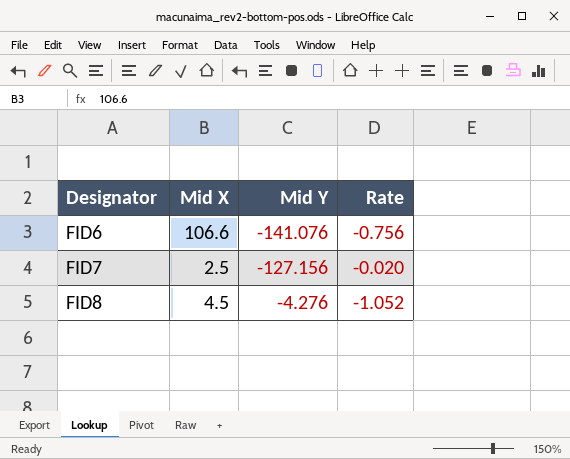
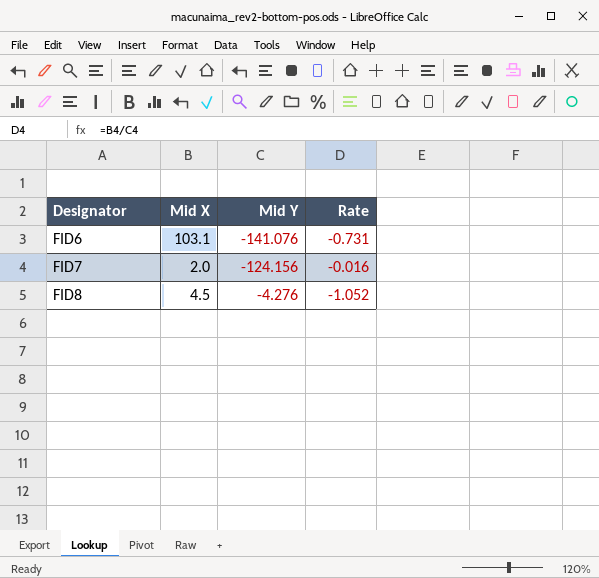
FID6 | Mid X: 106.6 -> 103.1
FID6 | Rate: -0.756 -> -0.731
FID7 | Mid X: 2.5 -> 2.0
FID7 | Mid Y: -127.156 -> -124.156
FID7 | Rate: -0.020 -> -0.016

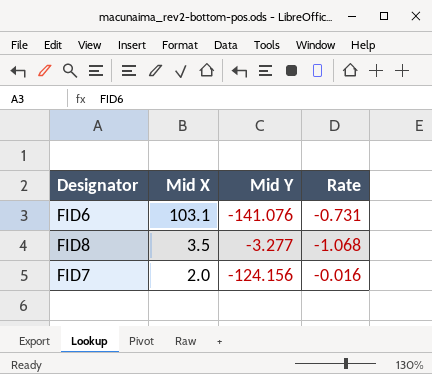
row order: Designator ascending -> Mid X descending
FID8 | Mid X: 4.5 -> 3.5
FID8 | Mid Y: -4.276 -> -3.277
FID8 | Rate: -1.052 -> -1.068

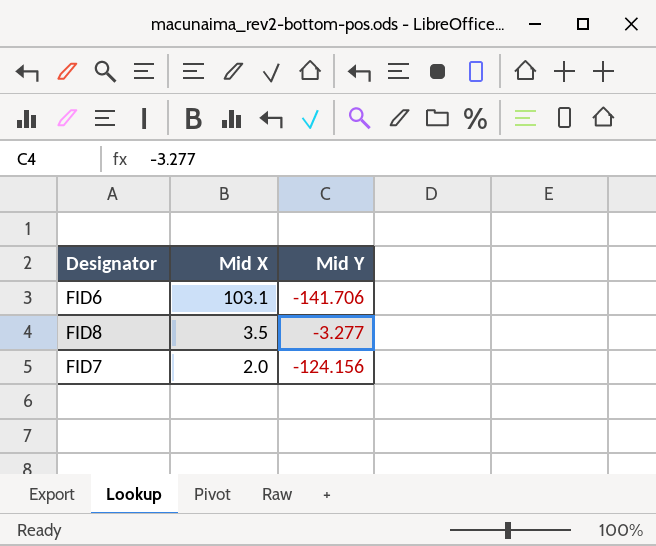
column Rate | formula: [Mid X] / [Mid Y] -> none
FID6 | Mid Y: -141.076 -> -141.706

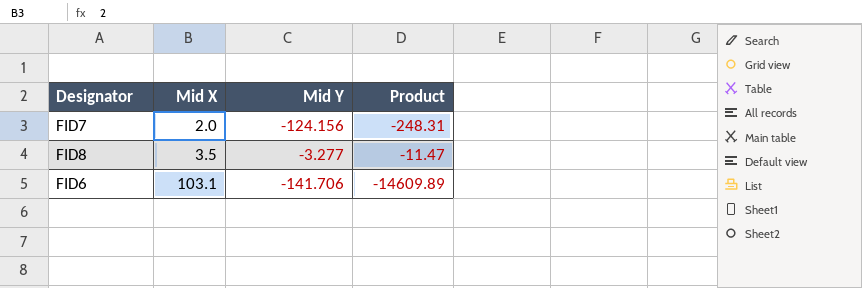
row order: Mid X descending -> Mid X ascending
column Product | formula: none -> [Mid X] * [Mid Y]

